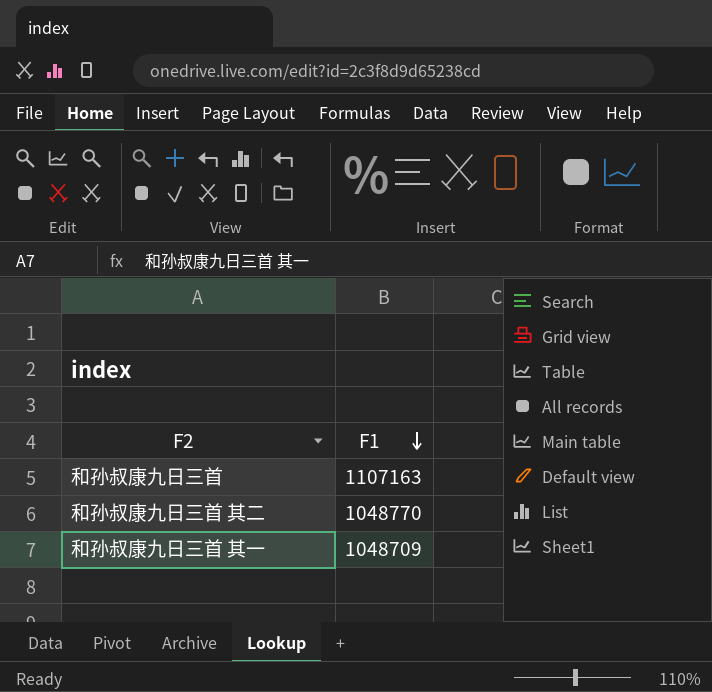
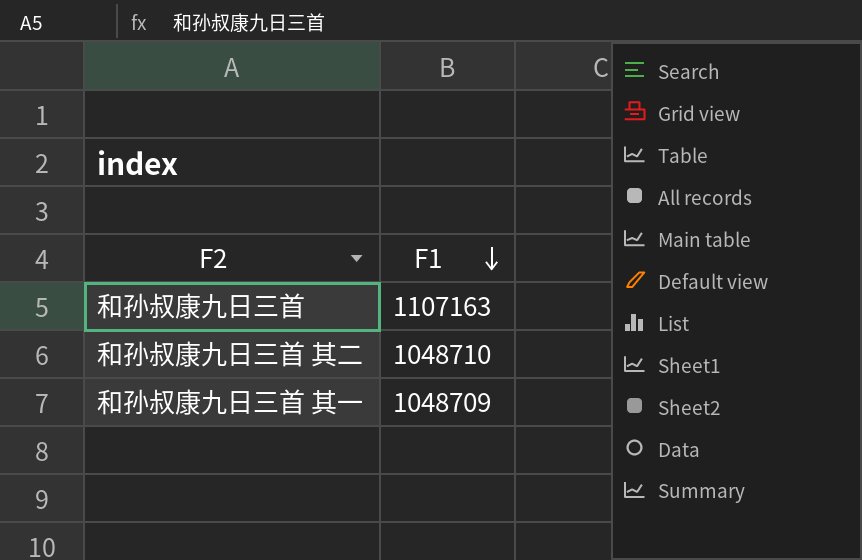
和孙叔康九日三首 其二 | F1: 1048770 -> 1048710

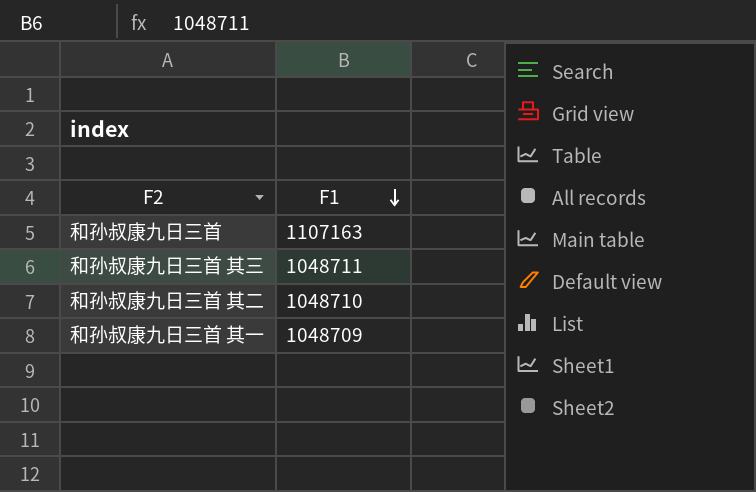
row 和孙叔康九日三首 其三: none -> 1048711

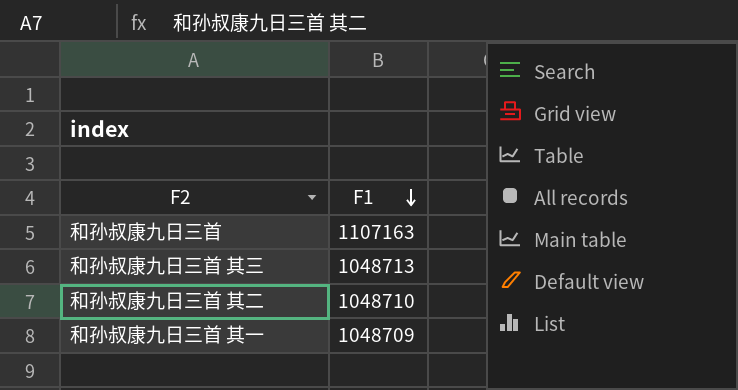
和孙叔康九日三首 其三 | F1: 1048711 -> 1048713

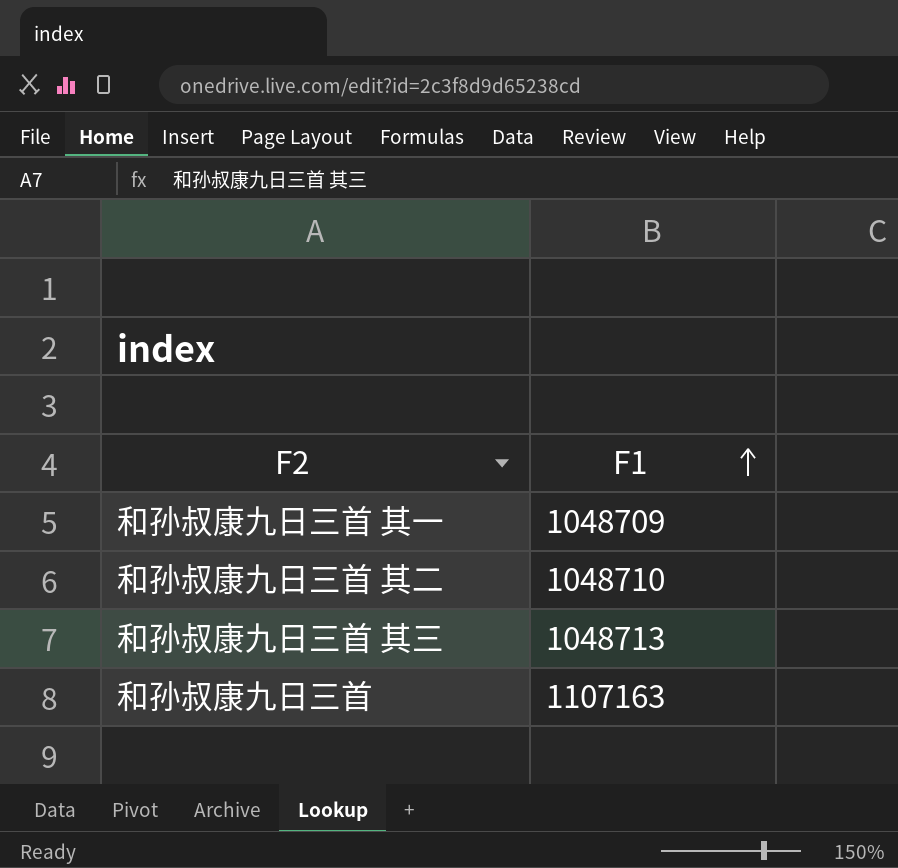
row order: F1 descending -> F1 ascending

